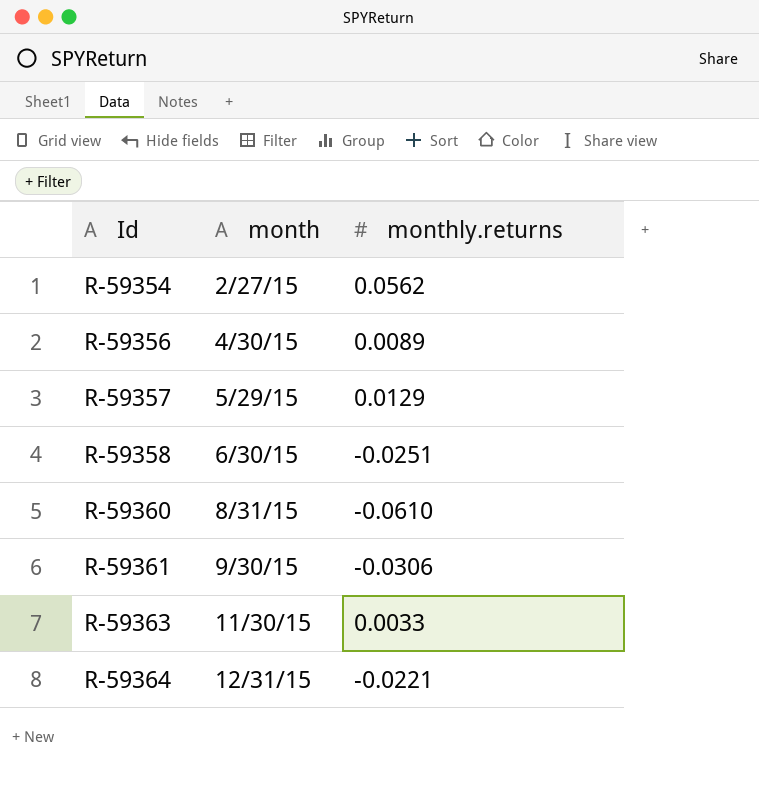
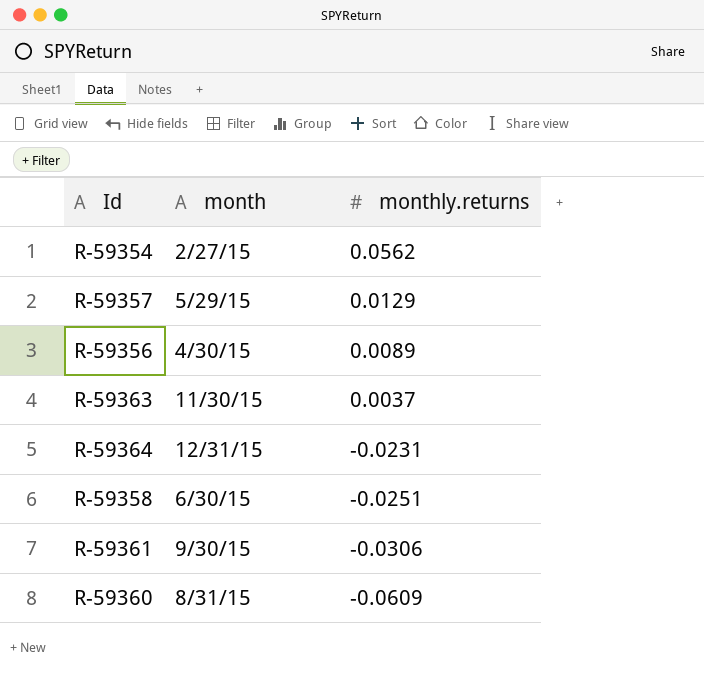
row order: Id ascending -> monthly.returns descending
R-59363 | monthly.returns: 0.0033 -> 0.0037
R-59364 | monthly.returns: -0.0221 -> -0.0231
R-59360 | monthly.returns: -0.0610 -> -0.0609

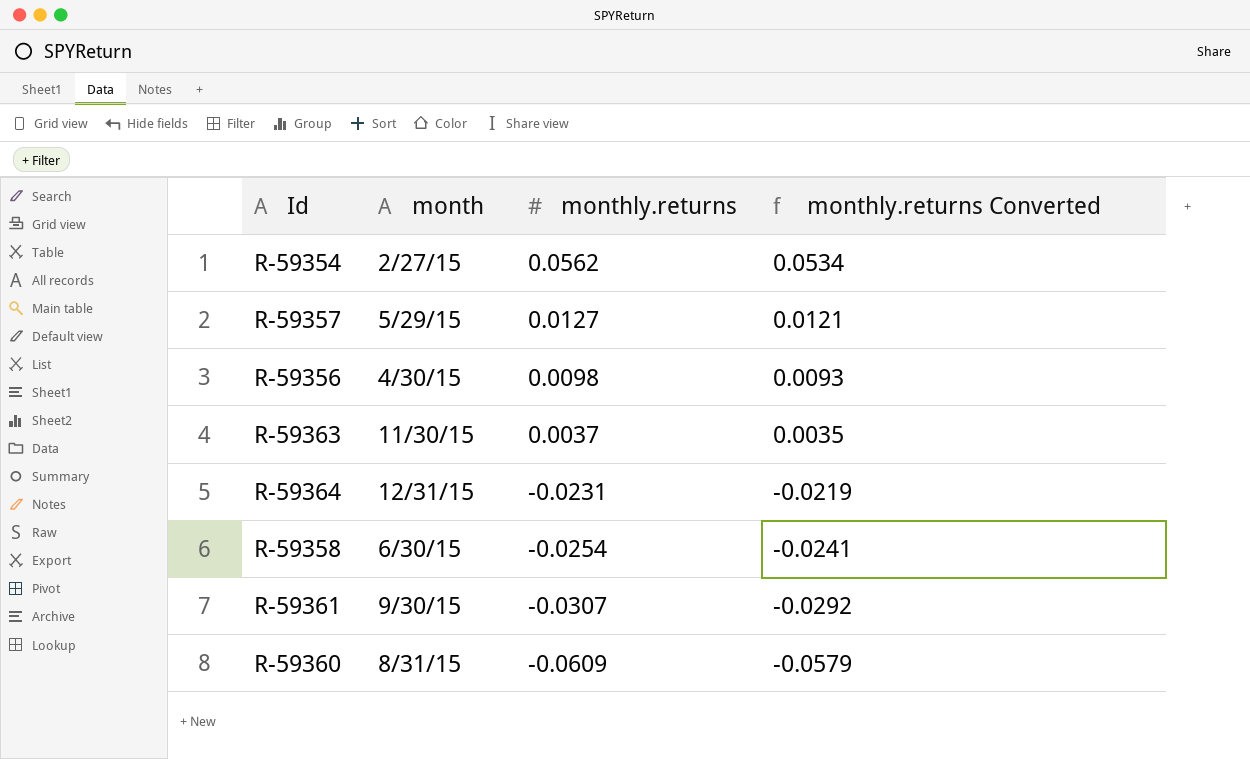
column monthly.returns Converted | formula: none -> [monthly.returns] * 0.95
R-59357 | monthly.returns: 0.0129 -> 0.0127
R-59356 | monthly.returns: 0.0089 -> 0.0098
R-59358 | monthly.returns: -0.0251 -> -0.0254
R-59361 | monthly.returns: -0.0306 -> -0.0307

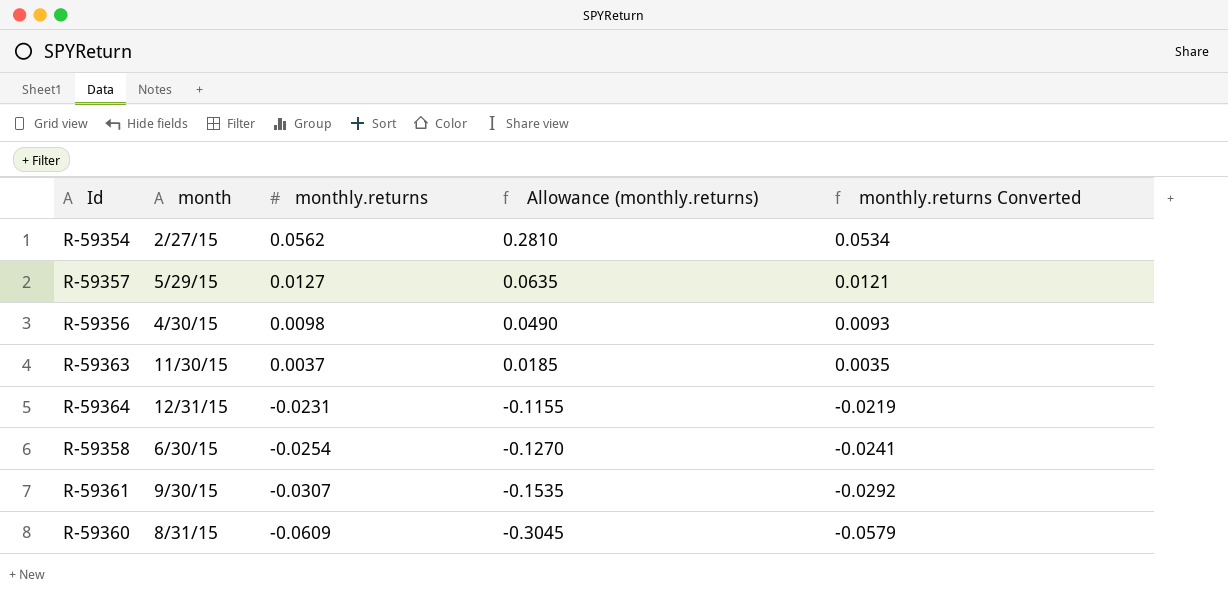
column Allowance (monthly.returns) | formula: none -> [monthly.returns] * 5

